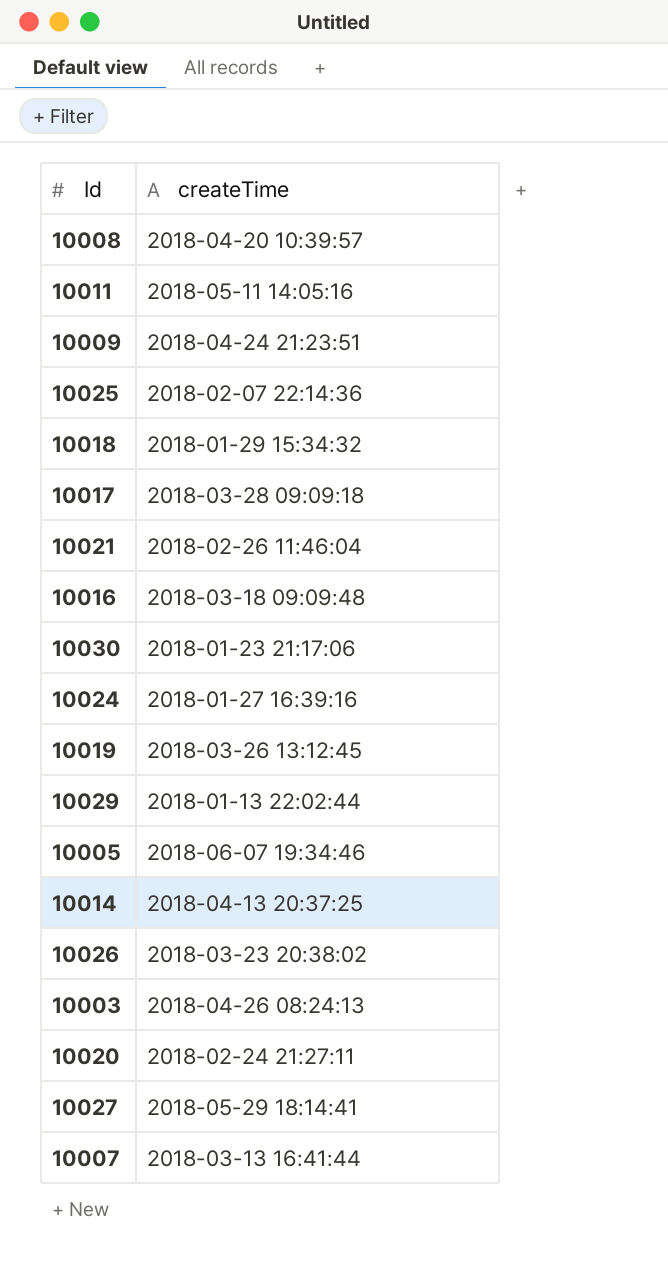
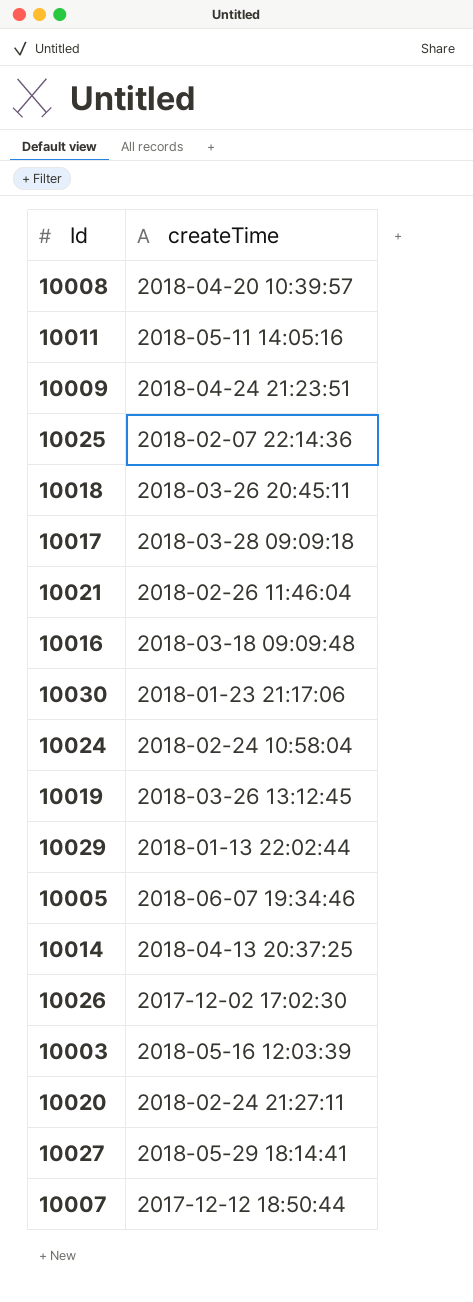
10018 | createTime: 2018-01-29 15:34:32 -> 2018-03-26 20:45:11
10024 | createTime: 2018-01-27 16:39:16 -> 2018-02-24 10:58:04
10026 | createTime: 2018-03-23 20:38:02 -> 2017-12-02 17:02:30
10003 | createTime: 2018-04-26 08:24:13 -> 2018-05-16 12:03:39
10007 | createTime: 2018-03-13 16:41:44 -> 2017-12-12 18:50:44

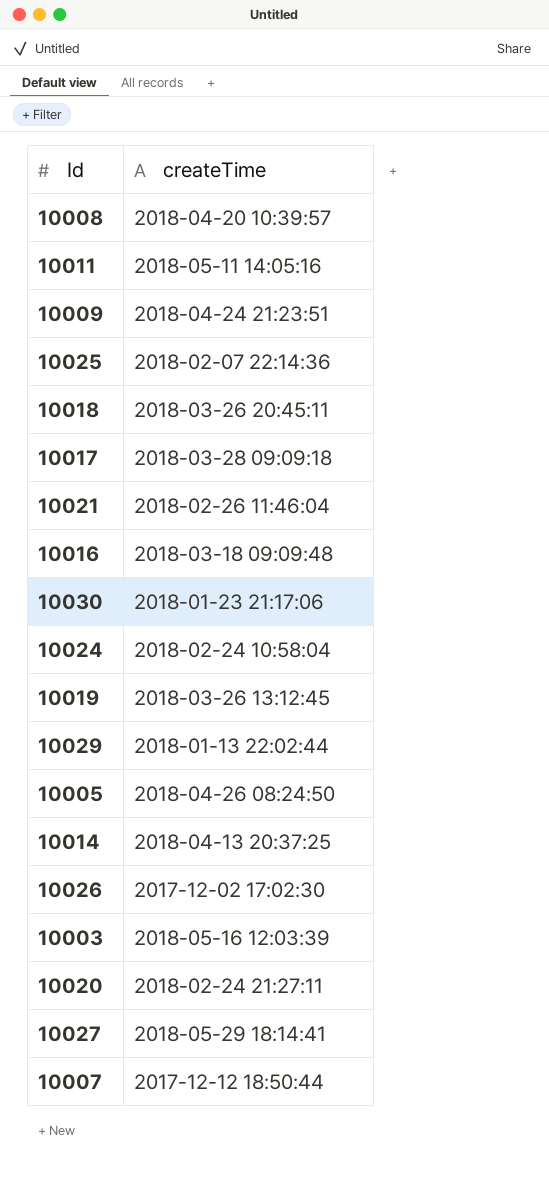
10005 | createTime: 2018-06-07 19:34:46 -> 2018-04-26 08:24:50

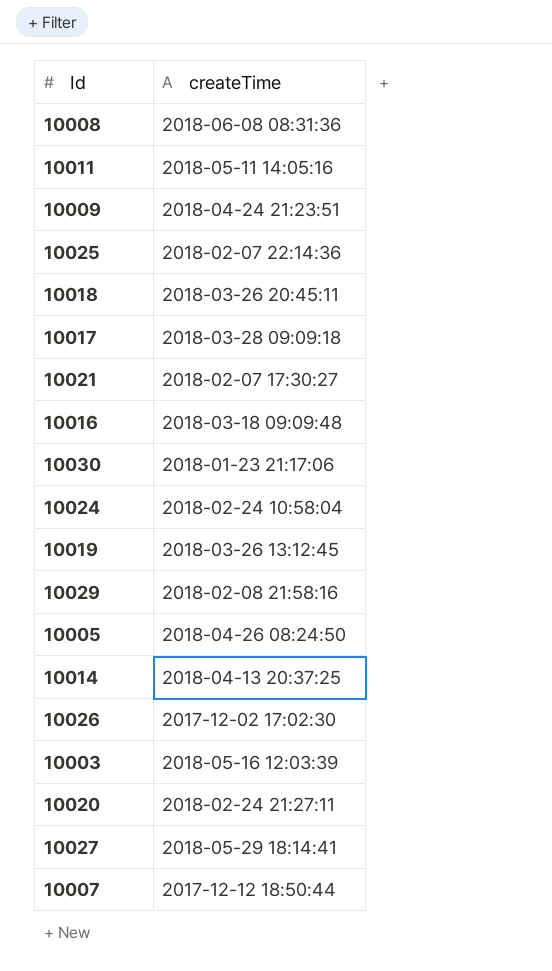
10008 | createTime: 2018-04-20 10:39:57 -> 2018-06-08 08:31:36
10021 | createTime: 2018-02-26 11:46:04 -> 2018-02-07 17:30:27
10029 | createTime: 2018-01-13 22:02:44 -> 2018-02-08 21:58:16

